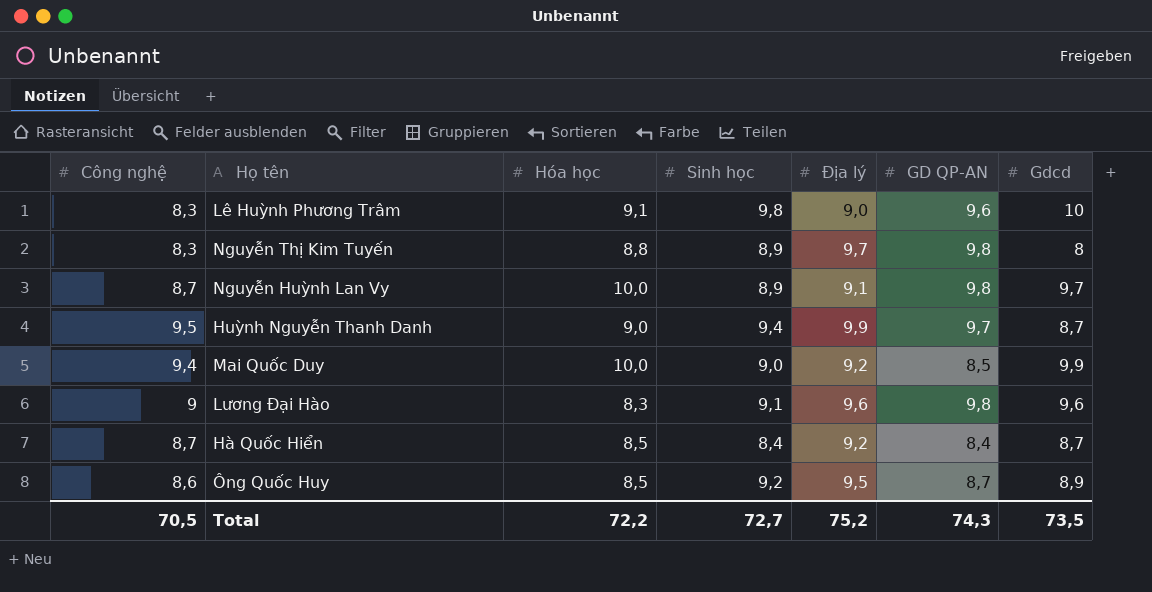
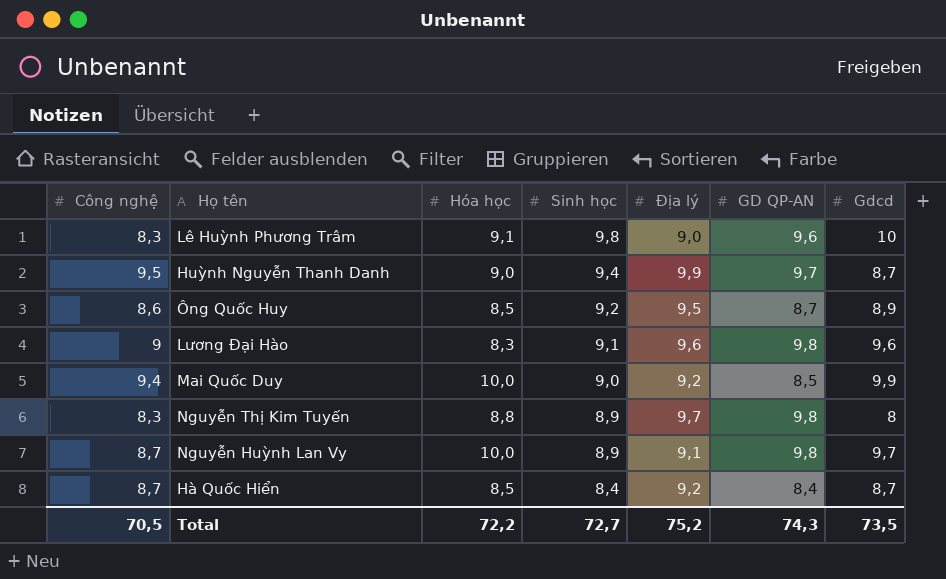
row order: none -> Sinh học descending

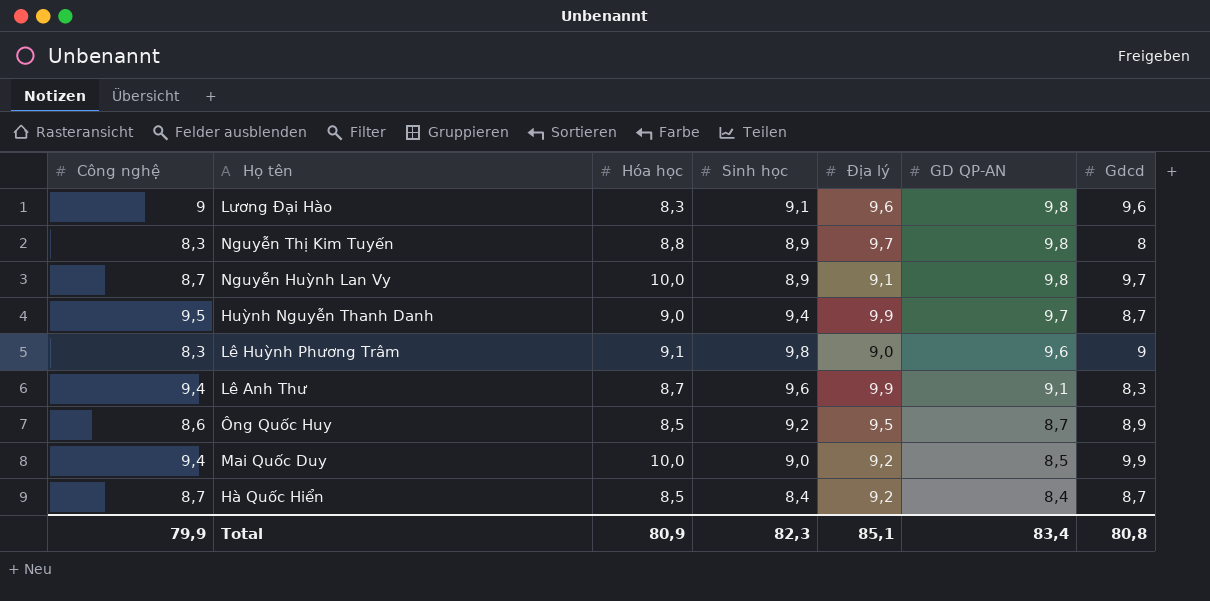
row order: Sinh học descending -> GD QP-AN descending
Lê Huỳnh Phương Trâm | Gdcd: 10 -> 9
row Lê Anh Thư: none -> 9,4 | 8,7 | 9,6 | 9,9 | 9,1 | 8,3
Total | Công nghệ: 70,5 -> 79,9
Total | Hóa học: 72,2 -> 80,9
Total | Sinh học: 72,7 -> 82,3
Total | Địa lý: 75,2 -> 85,1
Total | GD QP-AN: 74,3 -> 83,4
Total | Gdcd: 73,5 -> 80,8

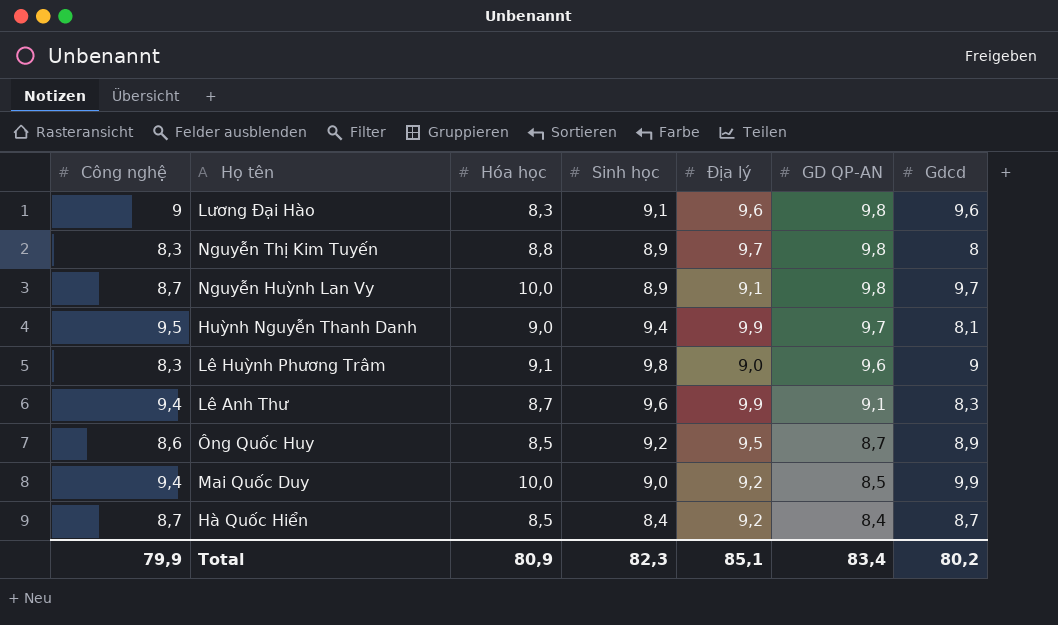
Huỳnh Nguyễn Thanh Danh | Gdcd: 8,7 -> 8,1
Total | Gdcd: 80,8 -> 80,2

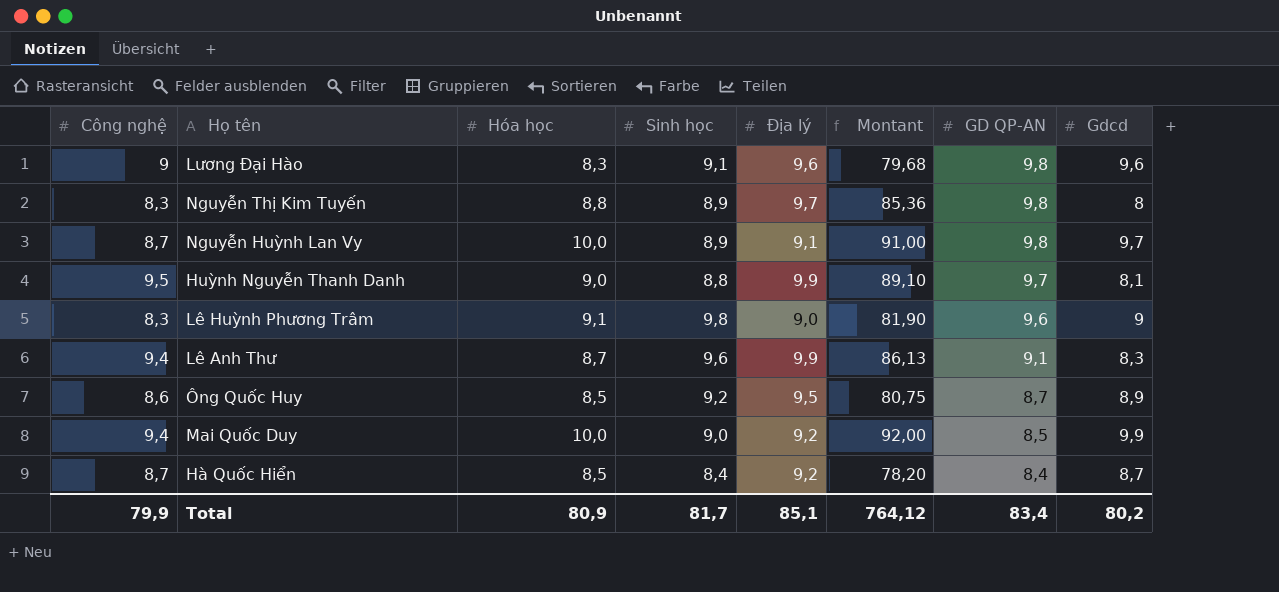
column Montant | formula: none -> [Hóa học] * [Địa lý]
Huỳnh Nguyễn Thanh Danh | Sinh học: 9,4 -> 8,8
Total | Sinh học: 82,3 -> 81,7

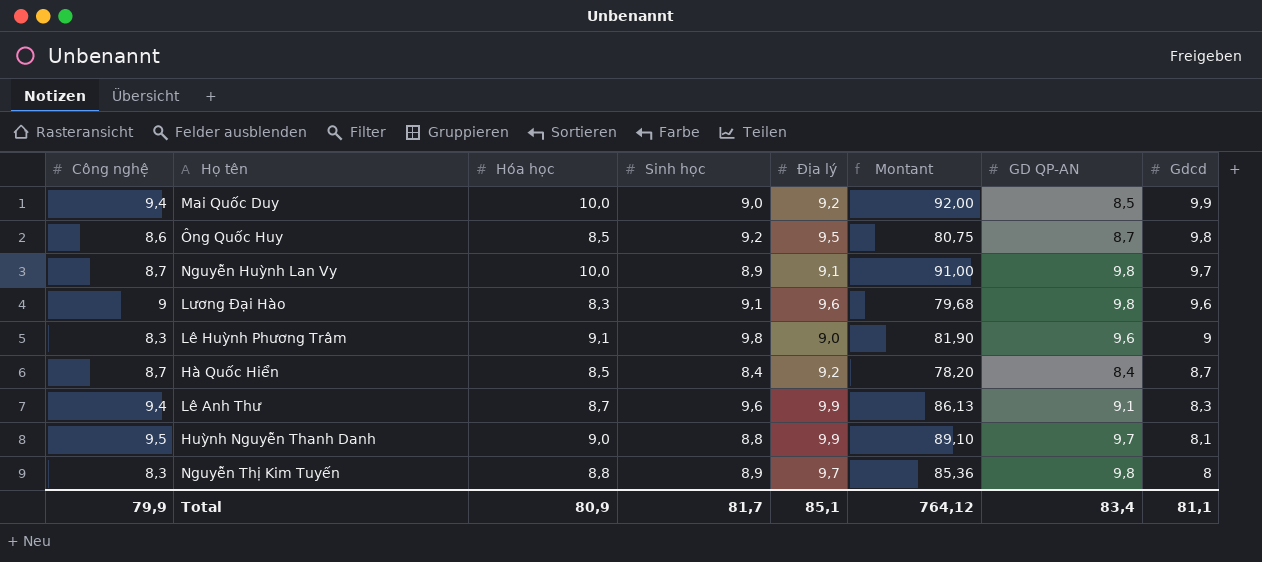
row order: GD QP-AN descending -> Gdcd descending
Ông Quốc Huy | Gdcd: 8,9 -> 9,8
Total | Gdcd: 80,2 -> 81,1

